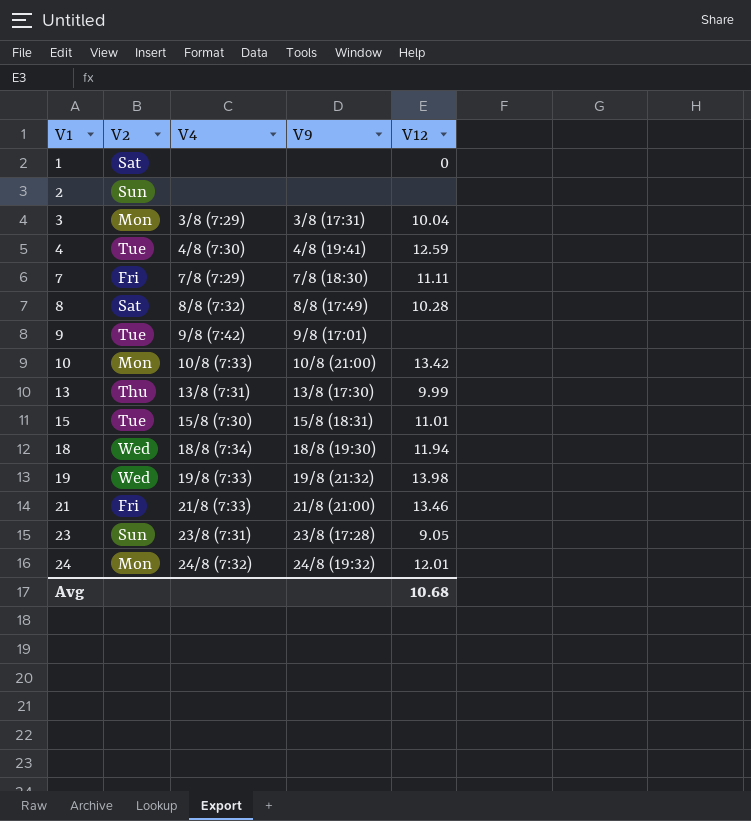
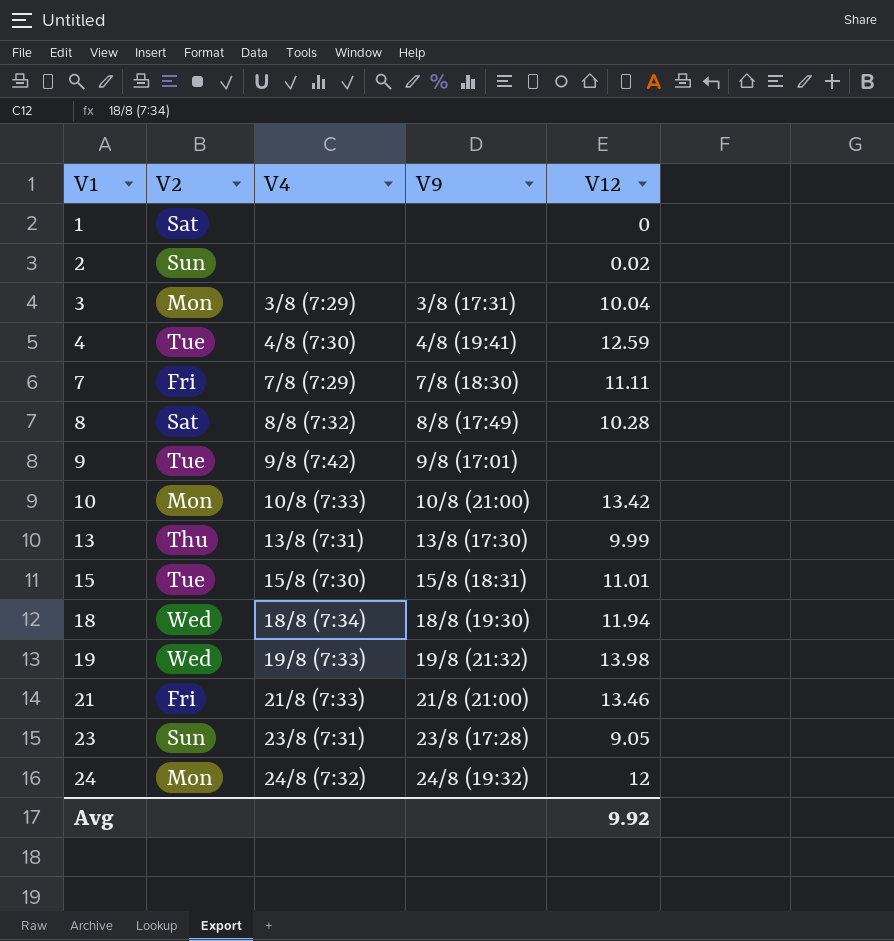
2 | V12: none -> 0.02
24 | V12: 12.01 -> 12
Avg | V12: 10.68 -> 9.92

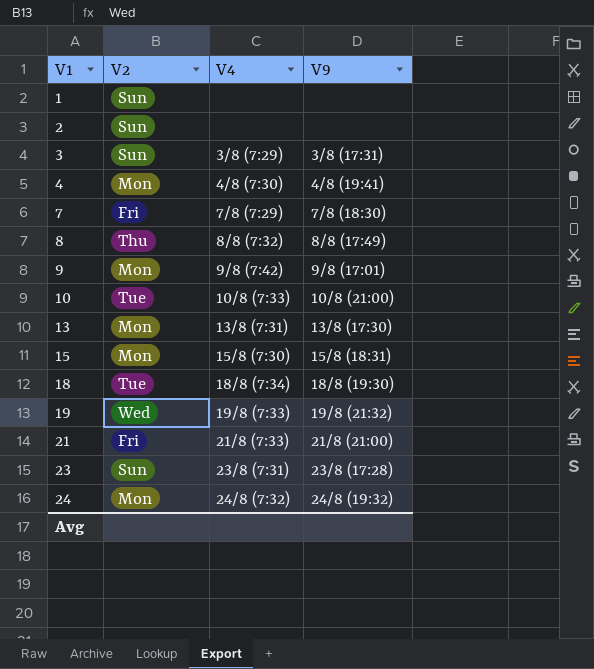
column V12 | position: 5 -> none
1 | V2: Sat -> Sun
3 | V2: Mon -> Sun
4 | V2: Tue -> Mon
8 | V2: Sat -> Thu
9 | V2: Tue -> Mon
10 | V2: Mon -> Tue
13 | V2: Thu -> Mon
15 | V2: Tue -> Mon
18 | V2: Wed -> Tue

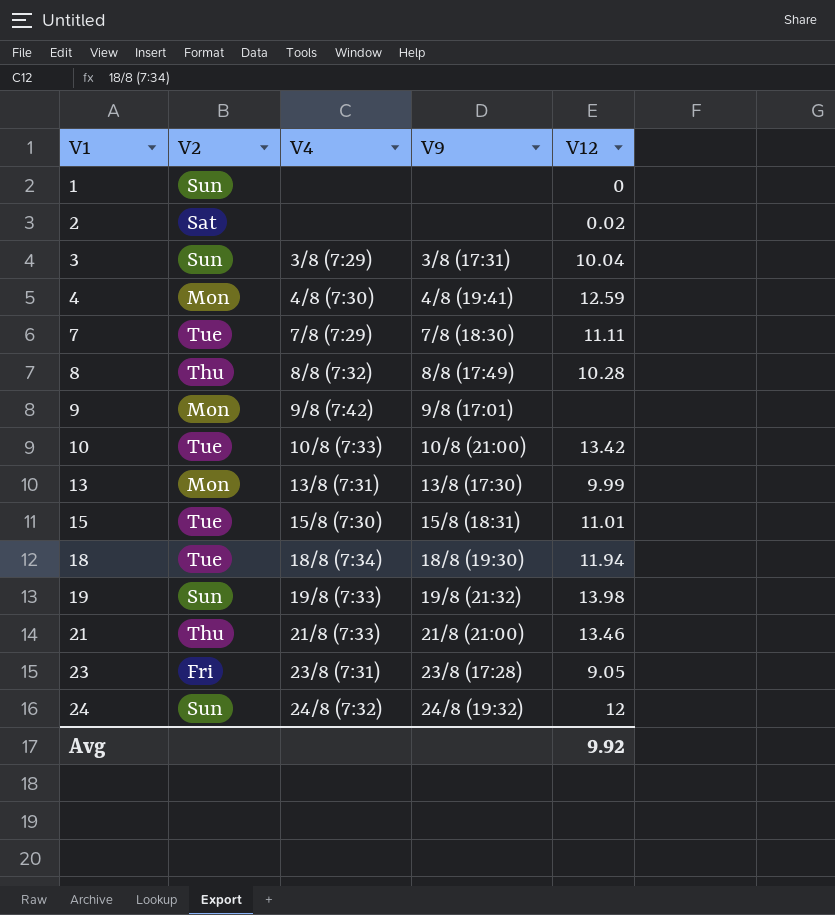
column V12 | position: none -> 5
2 | V2: Sun -> Sat
7 | V2: Fri -> Tue
15 | V2: Mon -> Tue
19 | V2: Wed -> Sun
21 | V2: Fri -> Thu
23 | V2: Sun -> Fri
24 | V2: Mon -> Sun

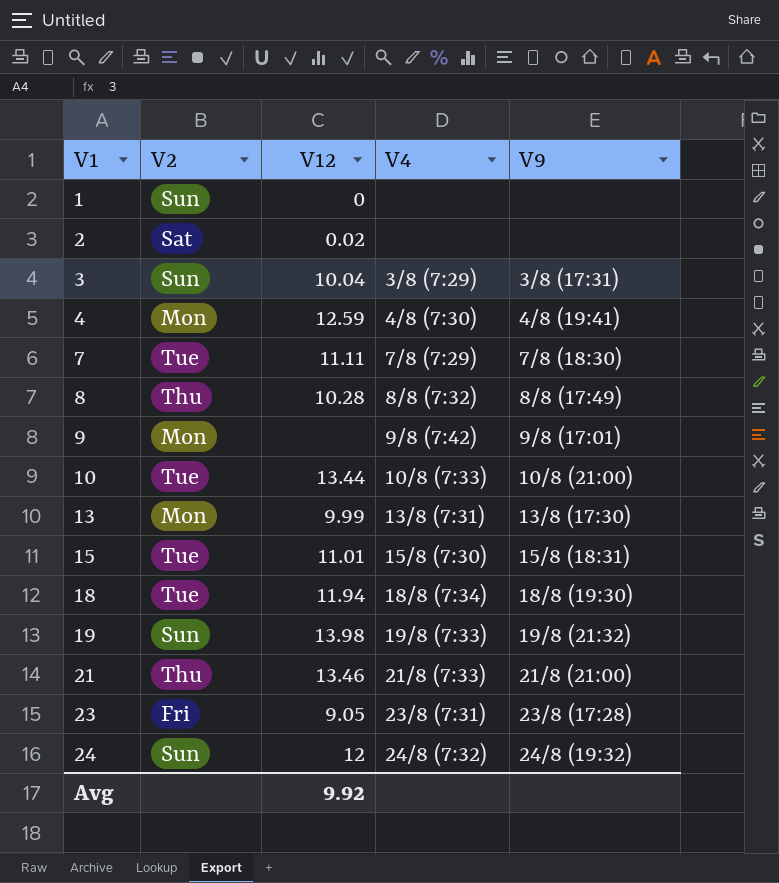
column V12 | position: 5 -> 3
10 | V12: 13.42 -> 13.44

